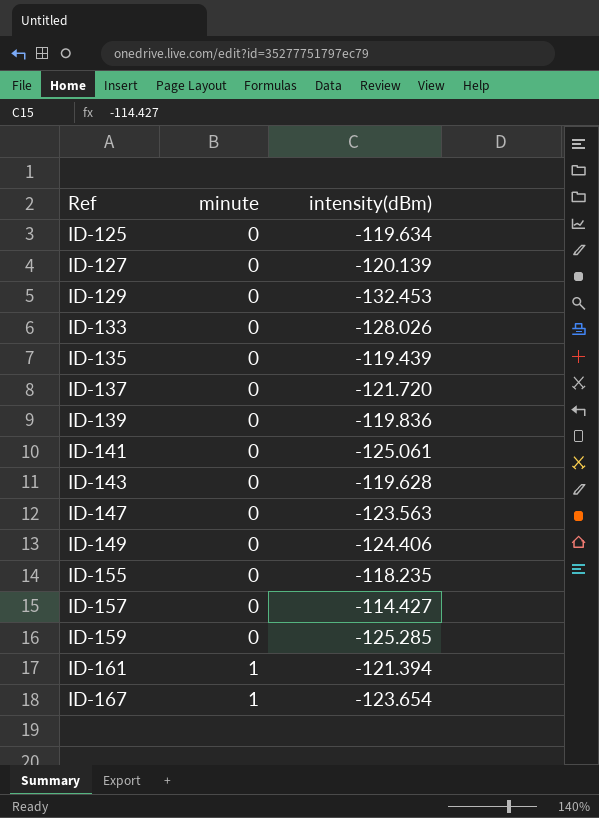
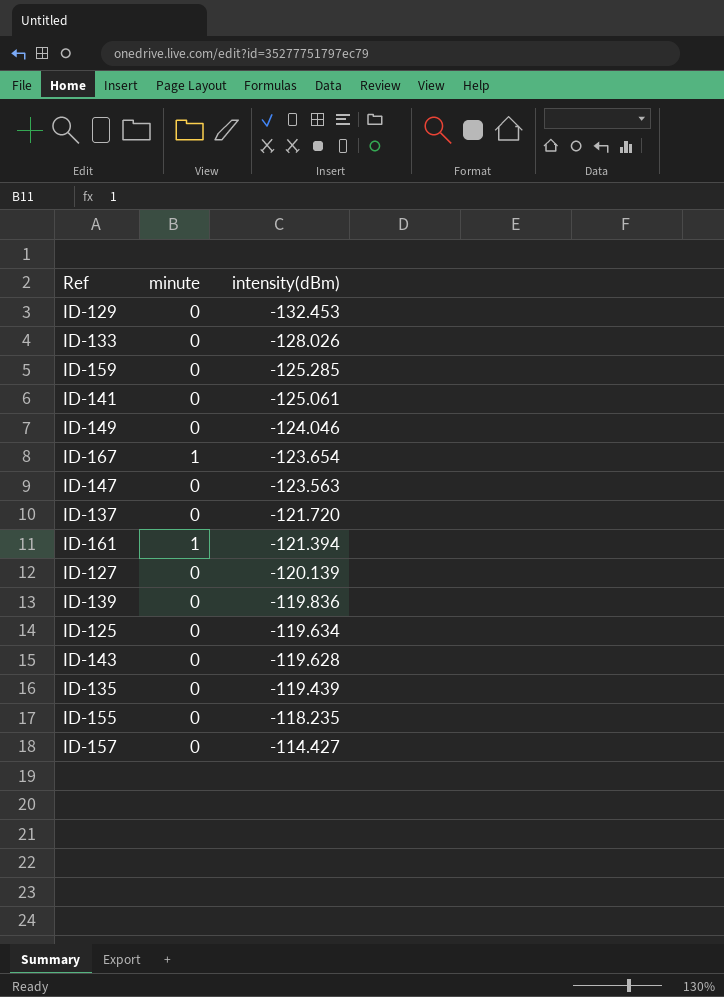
row order: Ref ascending -> intensity(dBm) ascending
ID-149 | intensity(dBm): -124.406 -> -124.046

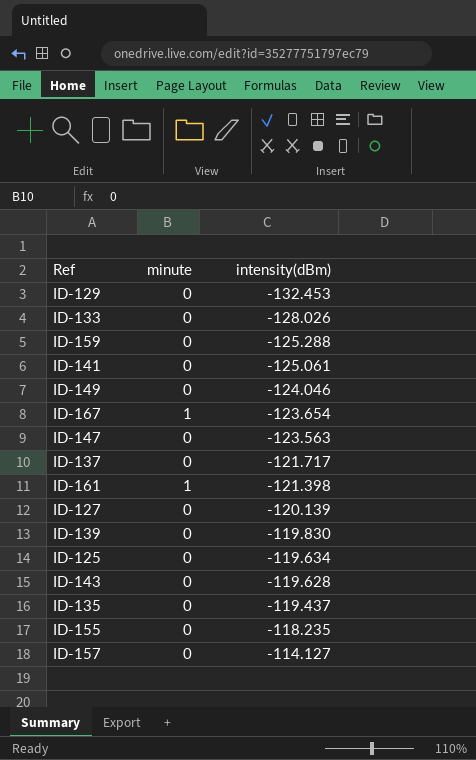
ID-159 | intensity(dBm): -125.285 -> -125.288
ID-137 | intensity(dBm): -121.720 -> -121.717
ID-161 | intensity(dBm): -121.394 -> -121.398
ID-139 | intensity(dBm): -119.836 -> -119.830
ID-135 | intensity(dBm): -119.439 -> -119.437
ID-157 | intensity(dBm): -114.427 -> -114.127

